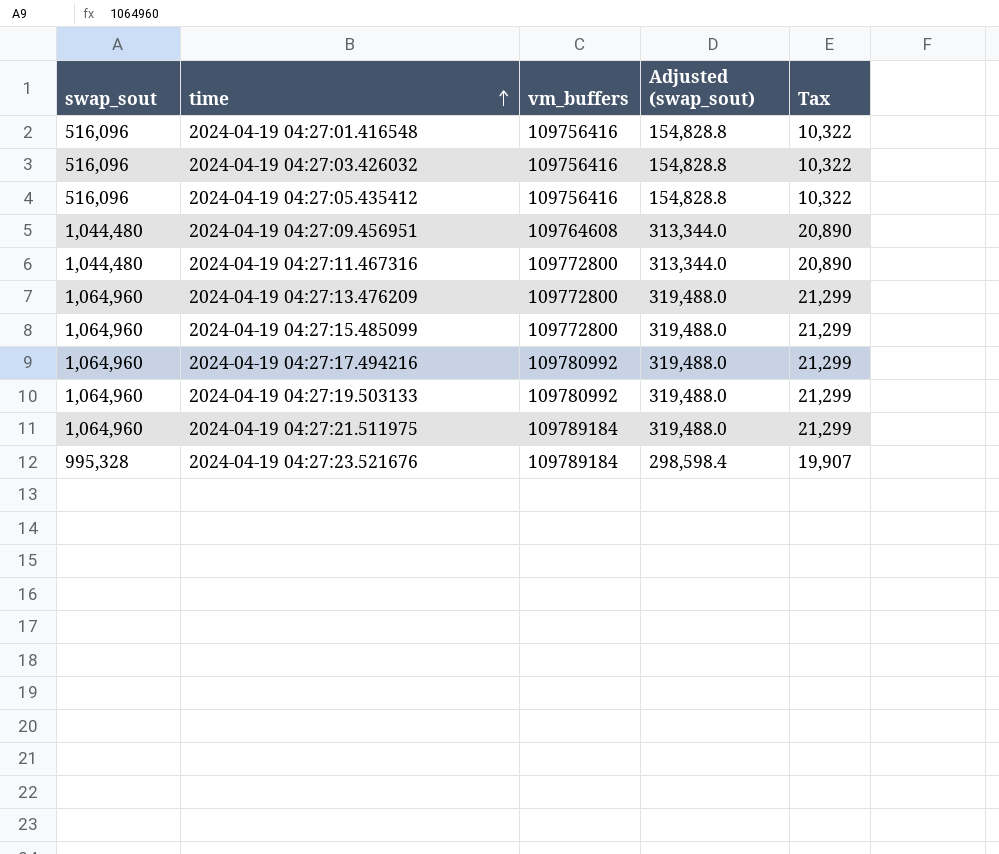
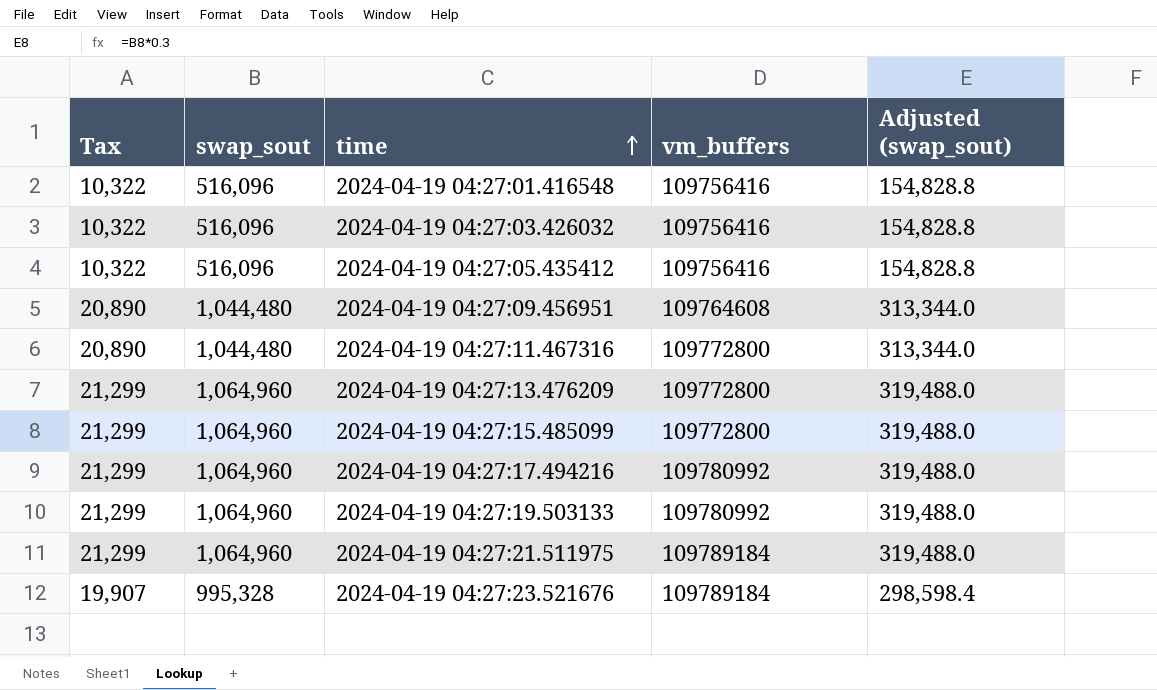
column Tax | position: 5 -> 1

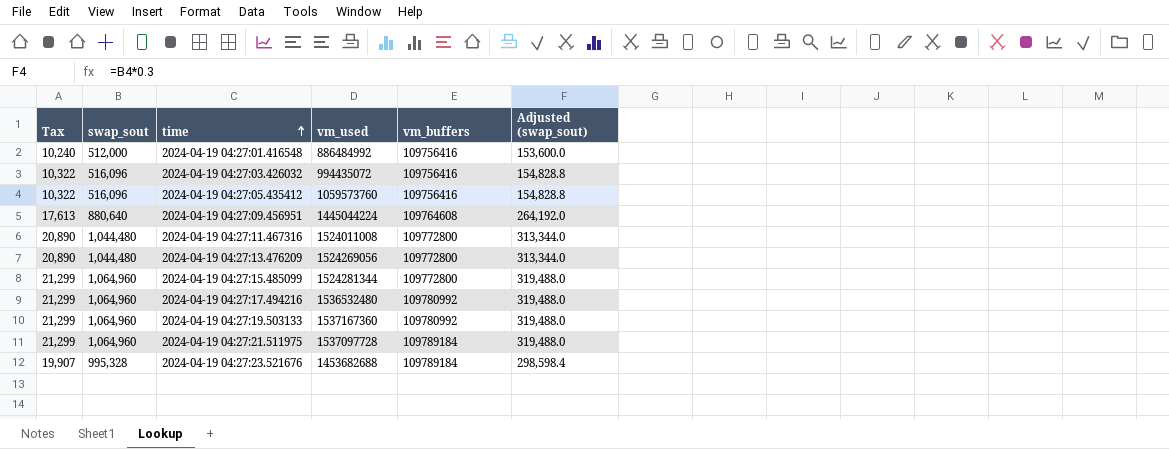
column vm_used | position: none -> 4
2024-04-19 04:27:01.416548 | Tax: 10,322 -> 10,240
2024-04-19 04:27:01.416548 | swap_sout: 516,096 -> 512,000
2024-04-19 04:27:01.416548 | Adjusted (swap_sout): 154,828.8 -> 153,600.0
2024-04-19 04:27:09.456951 | Tax: 20,890 -> 17,613
2024-04-19 04:27:09.456951 | swap_sout: 1,044,480 -> 880,640
2024-04-19 04:27:09.456951 | Adjusted (swap_sout): 313,344.0 -> 264,192.0
2024-04-19 04:27:13.476209 | Tax: 21,299 -> 20,890
2024-04-19 04:27:13.476209 | swap_sout: 1,064,960 -> 1,044,480
2024-04-19 04:27:13.476209 | Adjusted (swap_sout): 319,488.0 -> 313,344.0

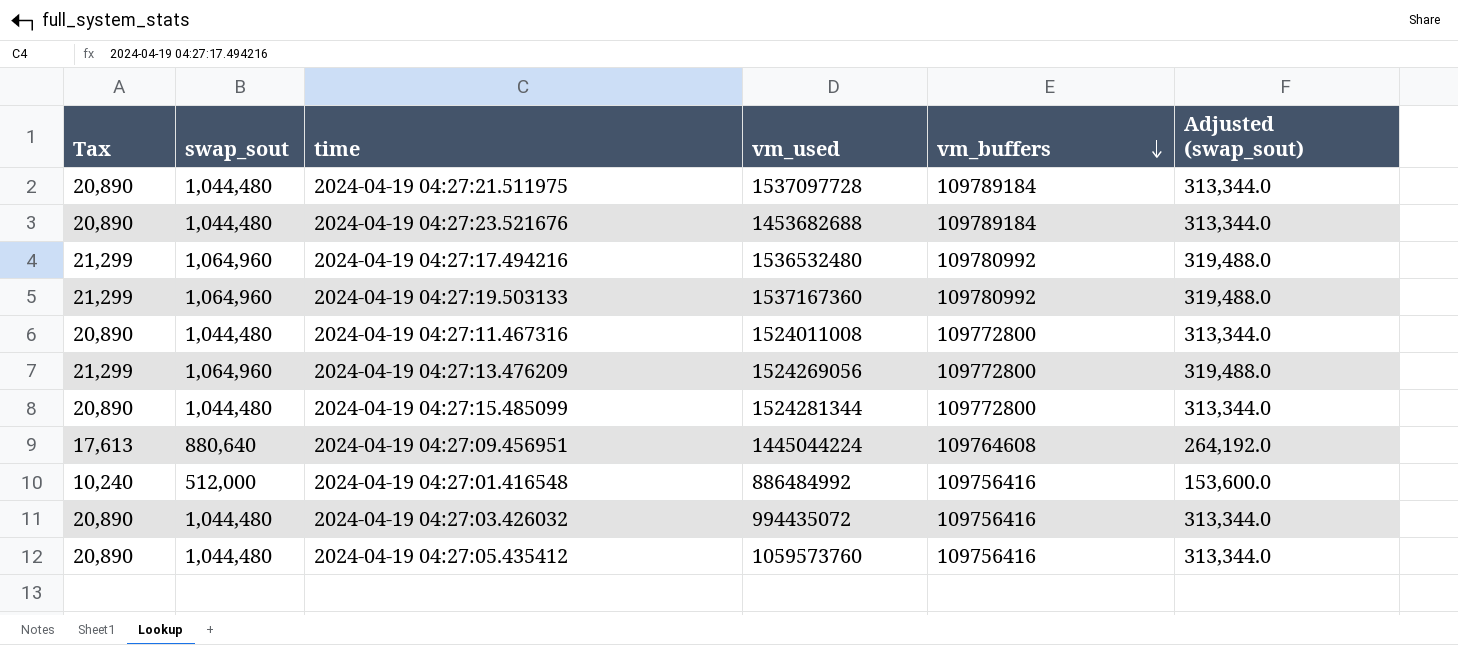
row order: time ascending -> vm_buffers descending
2024-04-19 04:27:21.511975 | Tax: 21,299 -> 20,890
2024-04-19 04:27:21.511975 | swap_sout: 1,064,960 -> 1,044,480
2024-04-19 04:27:21.511975 | Adjusted (swap_sout): 319,488.0 -> 313,344.0
2024-04-19 04:27:23.521676 | Tax: 19,907 -> 20,890
2024-04-19 04:27:23.521676 | swap_sout: 995,328 -> 1,044,480
2024-04-19 04:27:23.521676 | Adjusted (swap_sout): 298,598.4 -> 313,344.0
2024-04-19 04:27:13.476209 | Tax: 20,890 -> 21,299
2024-04-19 04:27:13.476209 | swap_sout: 1,044,480 -> 1,064,960
2024-04-19 04:27:13.476209 | Adjusted (swap_sout): 313,344.0 -> 319,488.0
2024-04-19 04:27:15.485099 | Tax: 21,299 -> 20,890
2024-04-19 04:27:15.485099 | swap_sout: 1,064,960 -> 1,044,480
2024-04-19 04:27:15.485099 | Adjusted (swap_sout): 319,488.0 -> 313,344.0
2024-04-19 04:27:03.426032 | Tax: 10,322 -> 20,890
2024-04-19 04:27:03.426032 | swap_sout: 516,096 -> 1,044,480
2024-04-19 04:27:03.426032 | Adjusted (swap_sout): 154,828.8 -> 313,344.0
2024-04-19 04:27:05.435412 | Tax: 10,322 -> 20,890
2024-04-19 04:27:05.435412 | swap_sout: 516,096 -> 1,044,480
2024-04-19 04:27:05.435412 | Adjusted (swap_sout): 154,828.8 -> 313,344.0

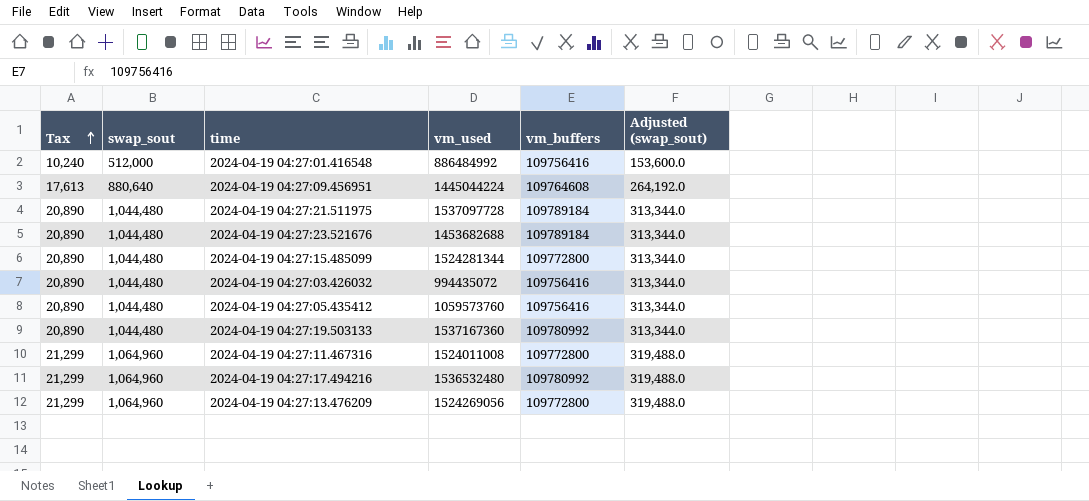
row order: vm_buffers descending -> Tax ascending
2024-04-19 04:27:19.503133 | Tax: 21,299 -> 20,890
2024-04-19 04:27:19.503133 | swap_sout: 1,064,960 -> 1,044,480
2024-04-19 04:27:19.503133 | Adjusted (swap_sout): 319,488.0 -> 313,344.0
2024-04-19 04:27:11.467316 | Tax: 20,890 -> 21,299
2024-04-19 04:27:11.467316 | swap_sout: 1,044,480 -> 1,064,960
2024-04-19 04:27:11.467316 | Adjusted (swap_sout): 313,344.0 -> 319,488.0

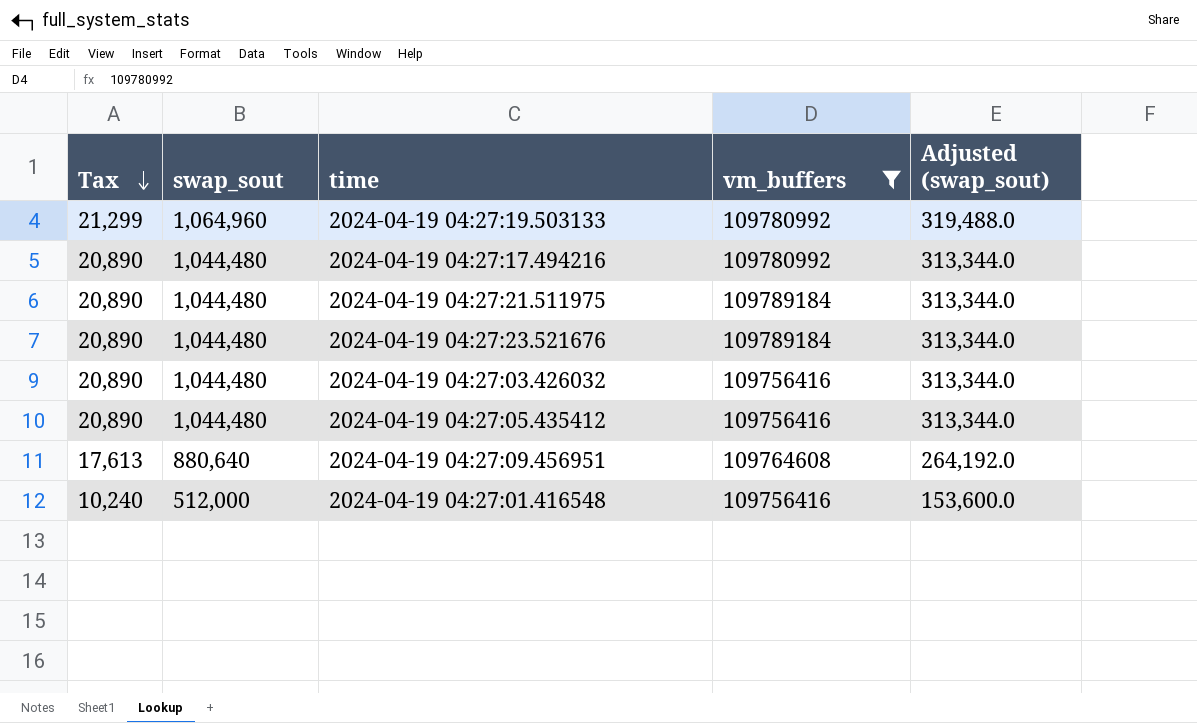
filter: none -> vm_buffers != 109772800
row order: Tax ascending -> Tax descending
column vm_used | position: 4 -> none
2024-04-19 04:27:19.503133 | Tax: 20,890 -> 21,299
2024-04-19 04:27:19.503133 | swap_sout: 1,044,480 -> 1,064,960
2024-04-19 04:27:19.503133 | Adjusted (swap_sout): 313,344.0 -> 319,488.0
2024-04-19 04:27:17.494216 | Tax: 21,299 -> 20,890
2024-04-19 04:27:17.494216 | swap_sout: 1,064,960 -> 1,044,480
2024-04-19 04:27:17.494216 | Adjusted (swap_sout): 319,488.0 -> 313,344.0

